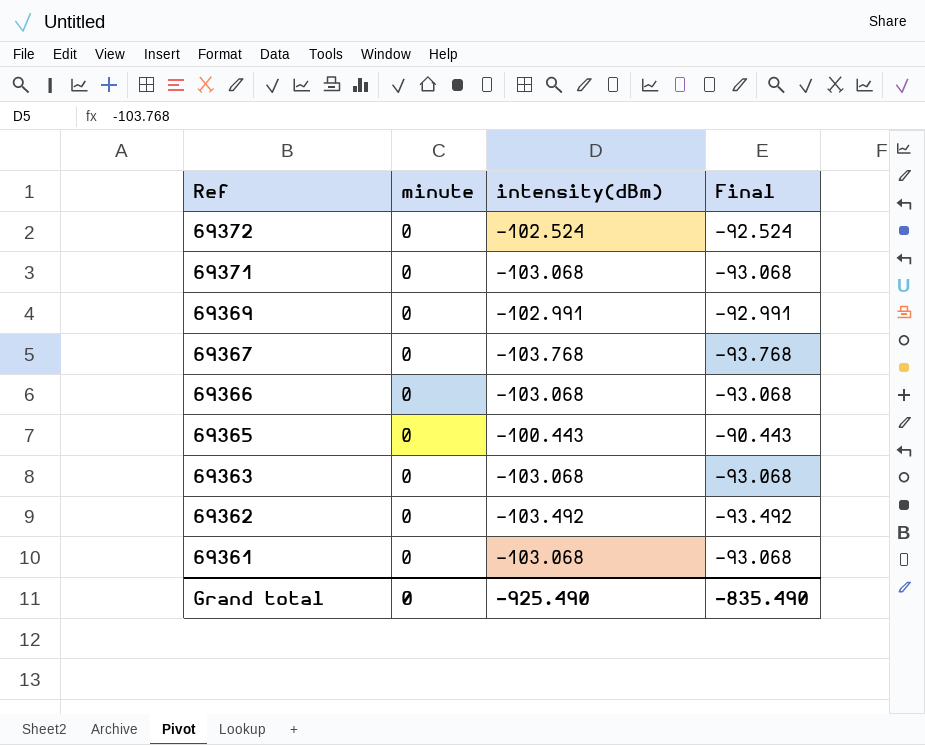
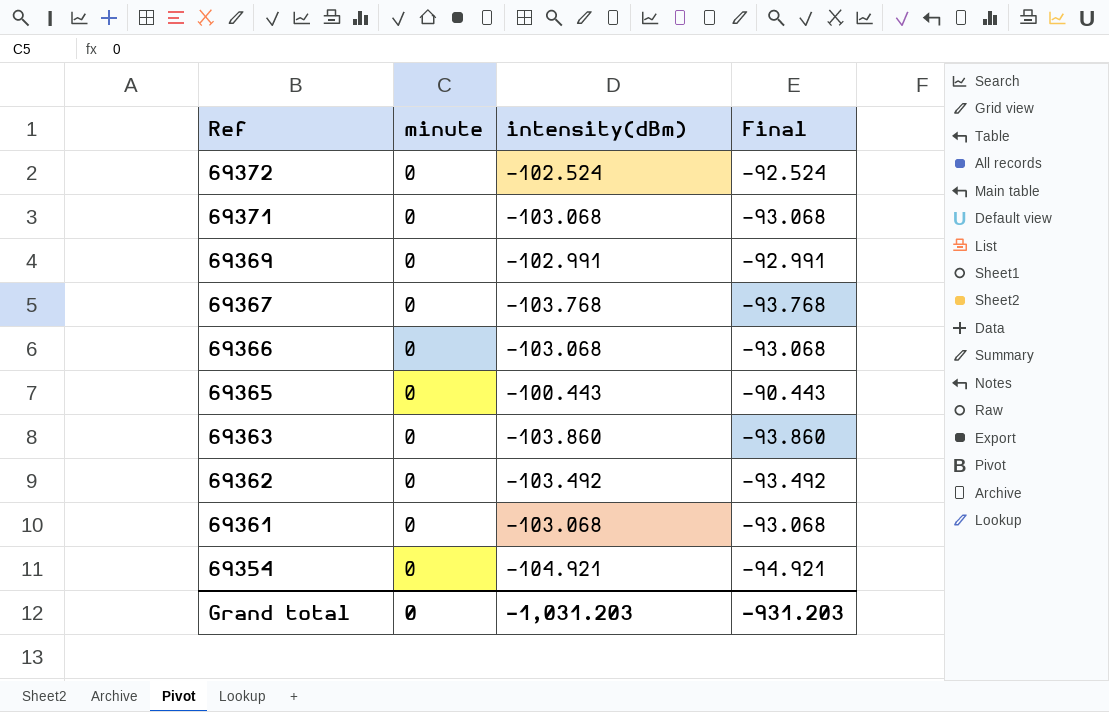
69363 | intensity(dBm): -103.068 -> -103.860
69363 | Final: -93.068 -> -93.860
row 69354: none -> 0 | -104.921 | -94.921
Grand total | intensity(dBm): -925.490 -> -1,031.203
Grand total | Final: -835.490 -> -931.203

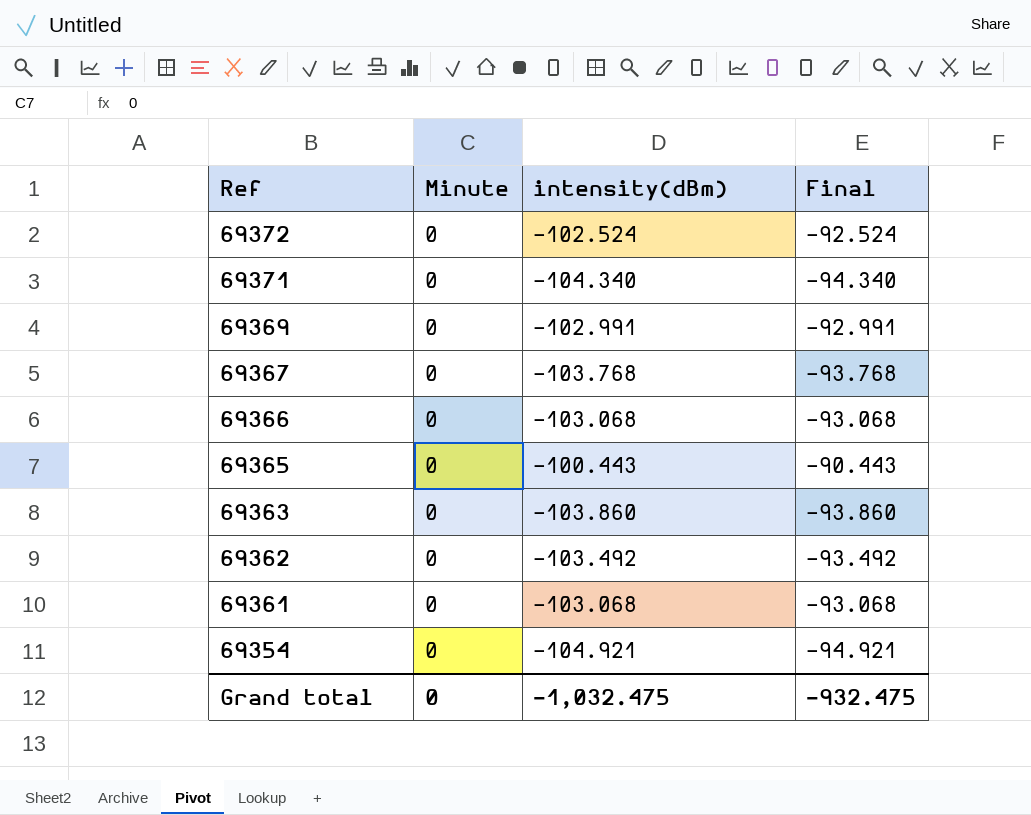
column name: minute -> Minute
69371 | intensity(dBm): -103.068 -> -104.340
69371 | Final: -93.068 -> -94.340
Grand total | intensity(dBm): -1,031.203 -> -1,032.475
Grand total | Final: -931.203 -> -932.475

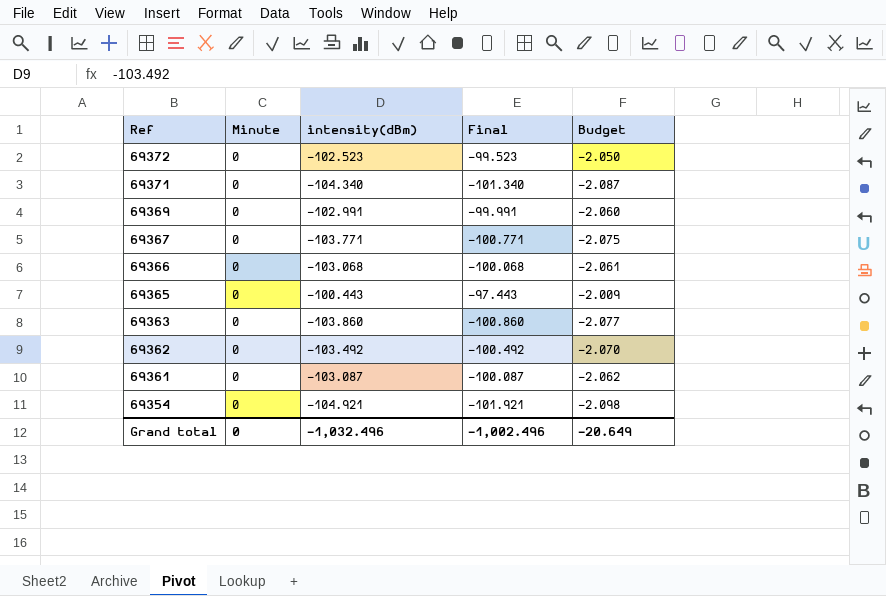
column Final | formula: [intensity(dBm)] + 10 -> [intensity(dBm)] + 3
column Budget | formula: none -> [intensity(dBm)] * 0.02
69372 | intensity(dBm): -102.524 -> -102.523
69367 | intensity(dBm): -103.768 -> -103.771
69361 | intensity(dBm): -103.068 -> -103.087
Grand total | intensity(dBm): -1,032.475 -> -1,032.496
Grand total | Final: -932.475 -> -1,002.496

